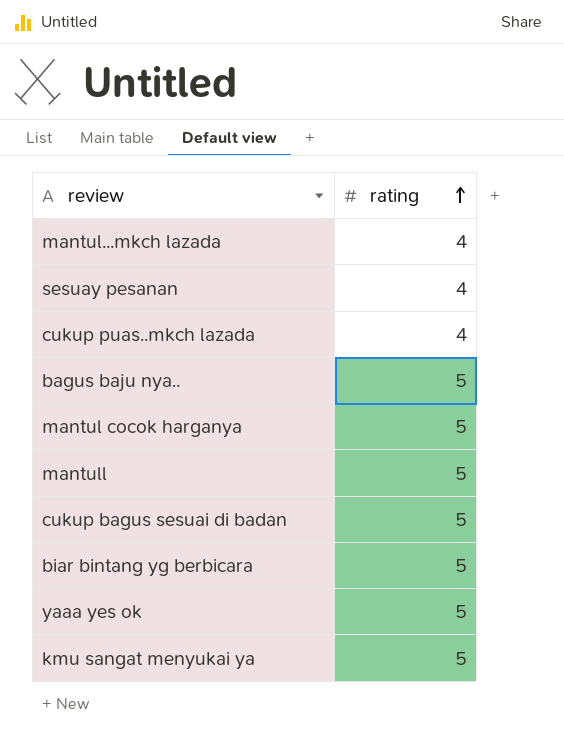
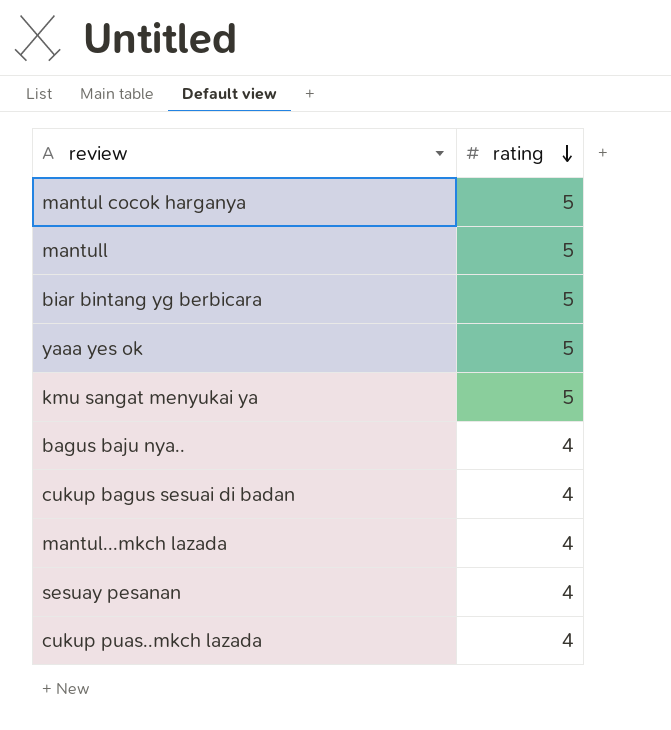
row order: rating ascending -> rating descending
bagus baju nya.. | rating: 5 -> 4
cukup bagus sesuai di badan | rating: 5 -> 4

